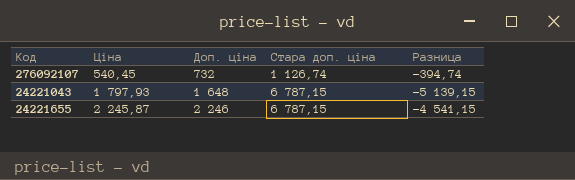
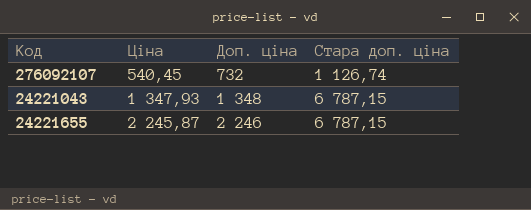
column Разница | formula: [Доп. ціна] - [Стара доп. ціна] -> none
24221043 | Ціна: 1 797,93 -> 1 347,93
24221043 | Доп. ціна: 1 648 -> 1 348

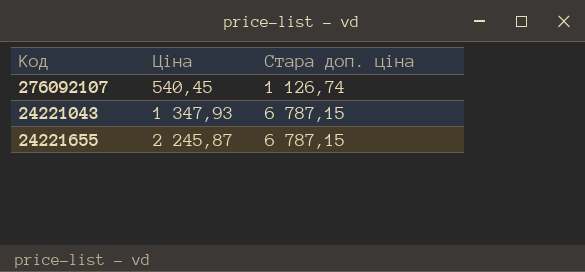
column Доп. ціна | position: 3 -> none

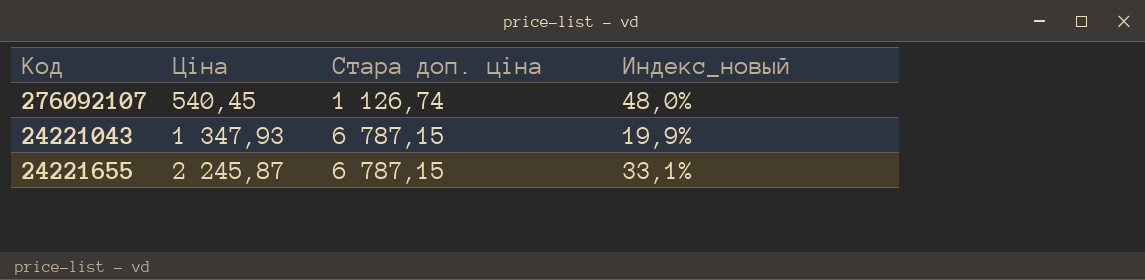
column Индекс_новый | formula: none -> [Ціна] / [Стара доп. ціна]

